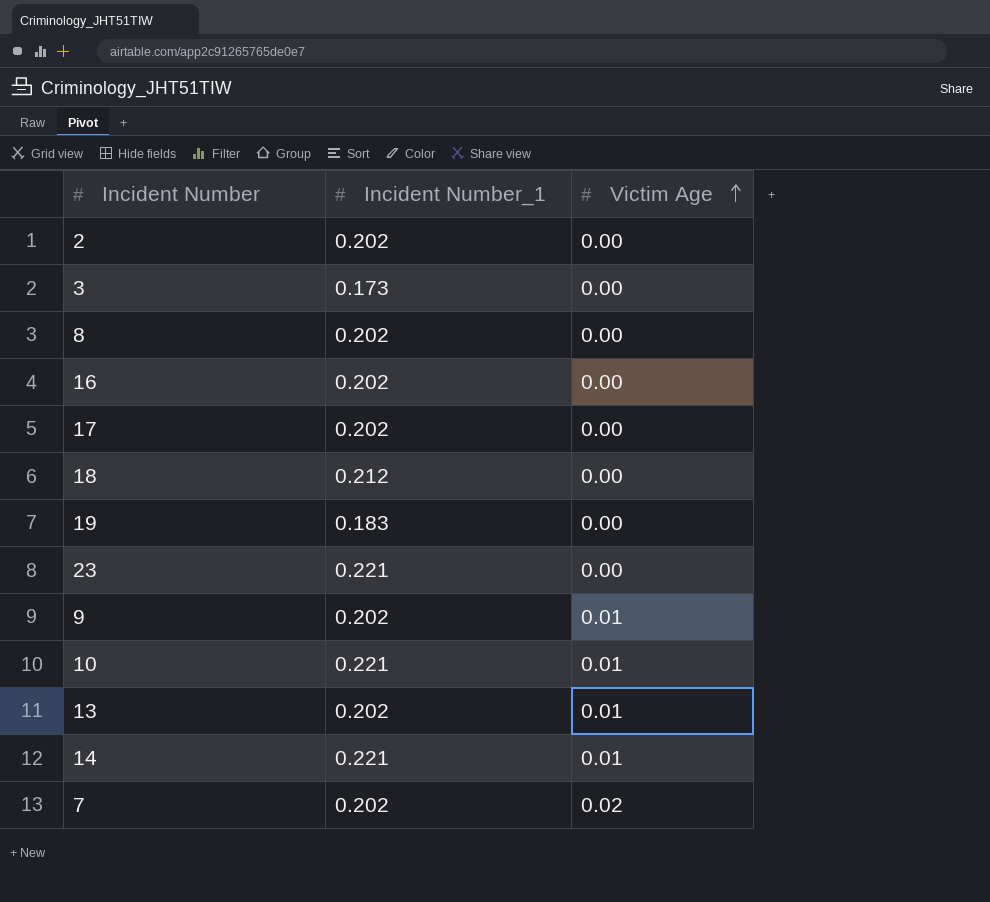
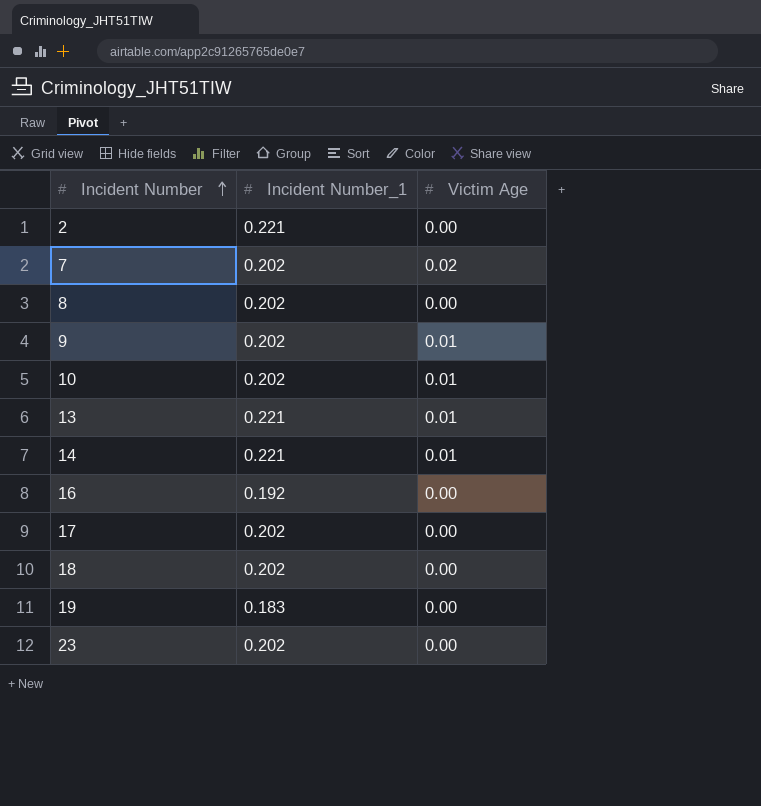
row order: Victim Age ascending -> Incident Number ascending
row 3: 0.173 | 0.00 -> none
2 | Incident Number_1: 0.202 -> 0.221
10 | Incident Number_1: 0.221 -> 0.202
13 | Incident Number_1: 0.202 -> 0.221
16 | Incident Number_1: 0.202 -> 0.192
18 | Incident Number_1: 0.212 -> 0.202
23 | Incident Number_1: 0.221 -> 0.202

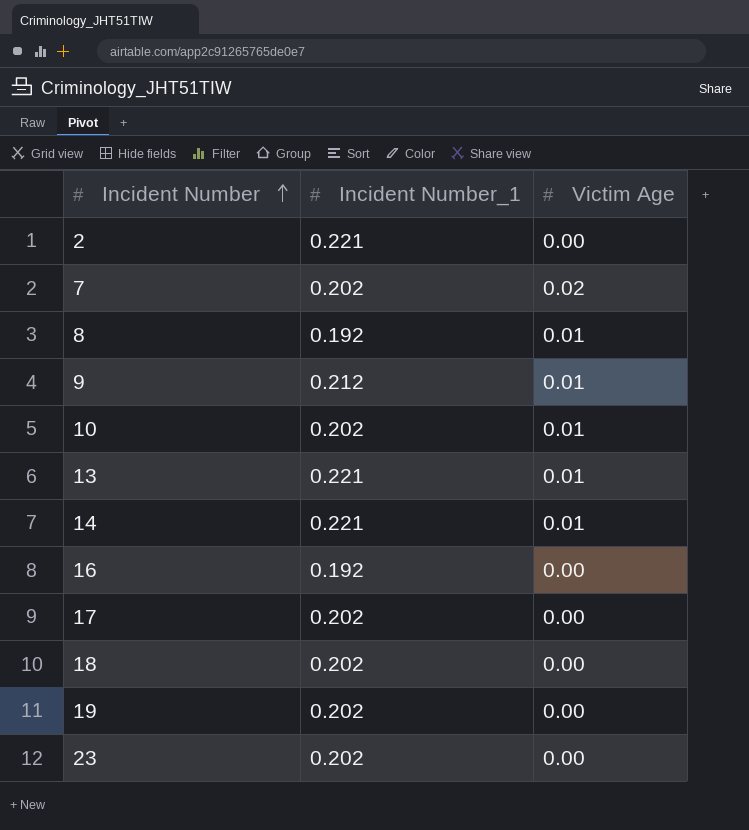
8 | Incident Number_1: 0.202 -> 0.192
8 | Victim Age: 0.00 -> 0.01
9 | Incident Number_1: 0.202 -> 0.212
19 | Incident Number_1: 0.183 -> 0.202

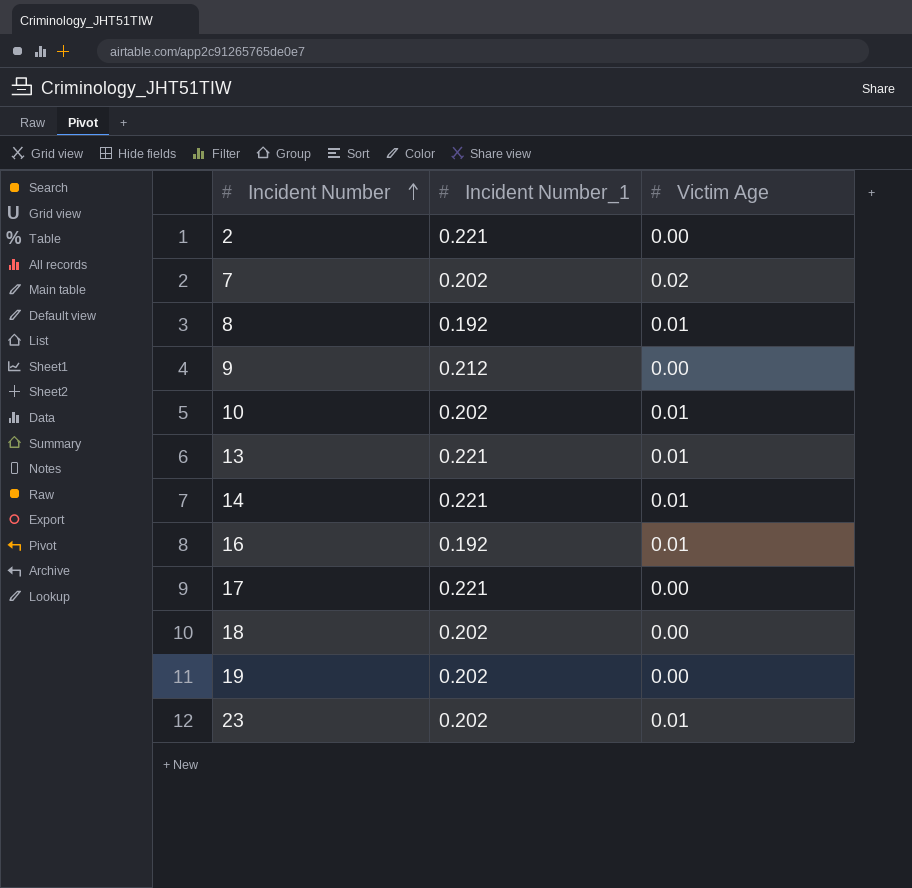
9 | Victim Age: 0.01 -> 0.00
16 | Victim Age: 0.00 -> 0.01
17 | Incident Number_1: 0.202 -> 0.221
23 | Victim Age: 0.00 -> 0.01

